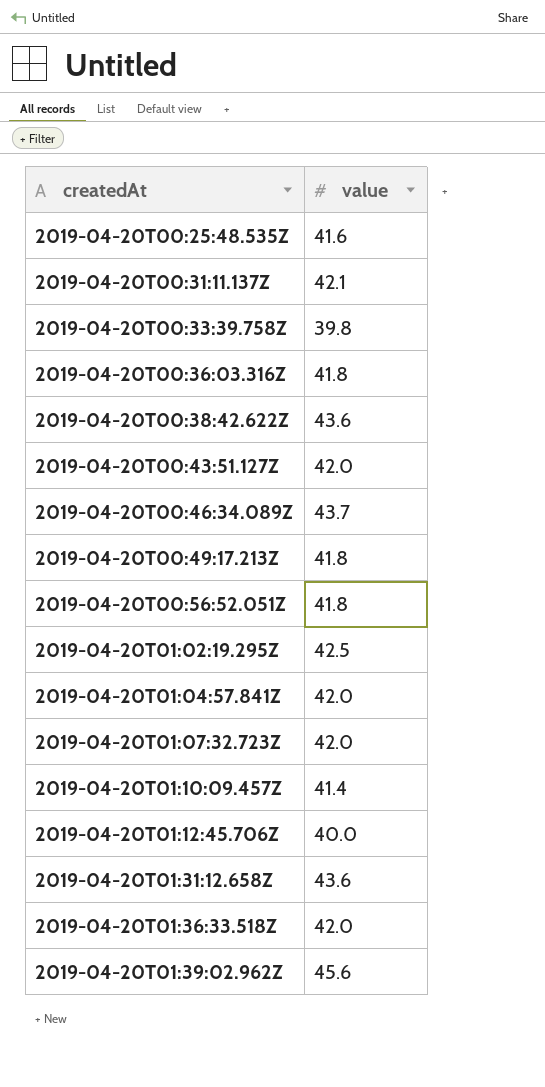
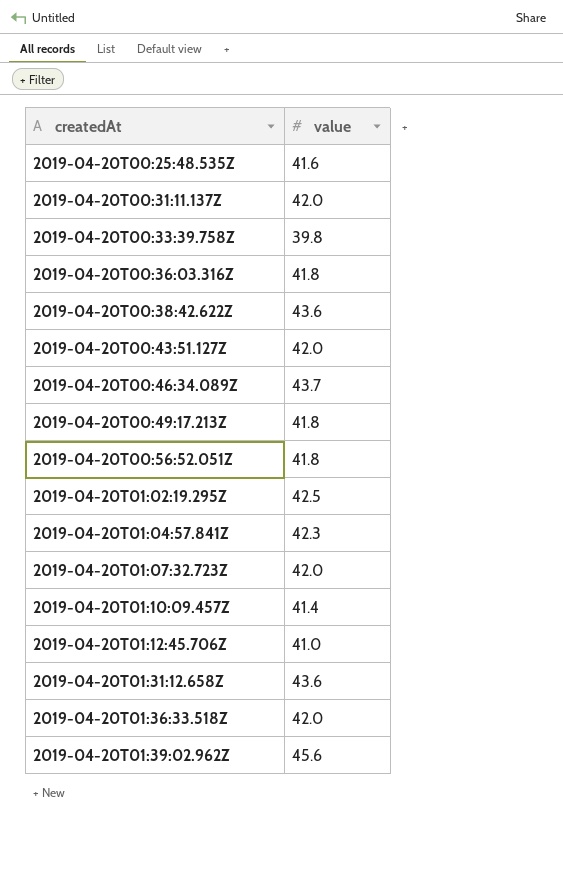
2019-04-20T00:31:11.137Z | value: 42.1 -> 42.0
2019-04-20T01:04:57.841Z | value: 42.0 -> 42.3
2019-04-20T01:12:45.706Z | value: 40.0 -> 41.0

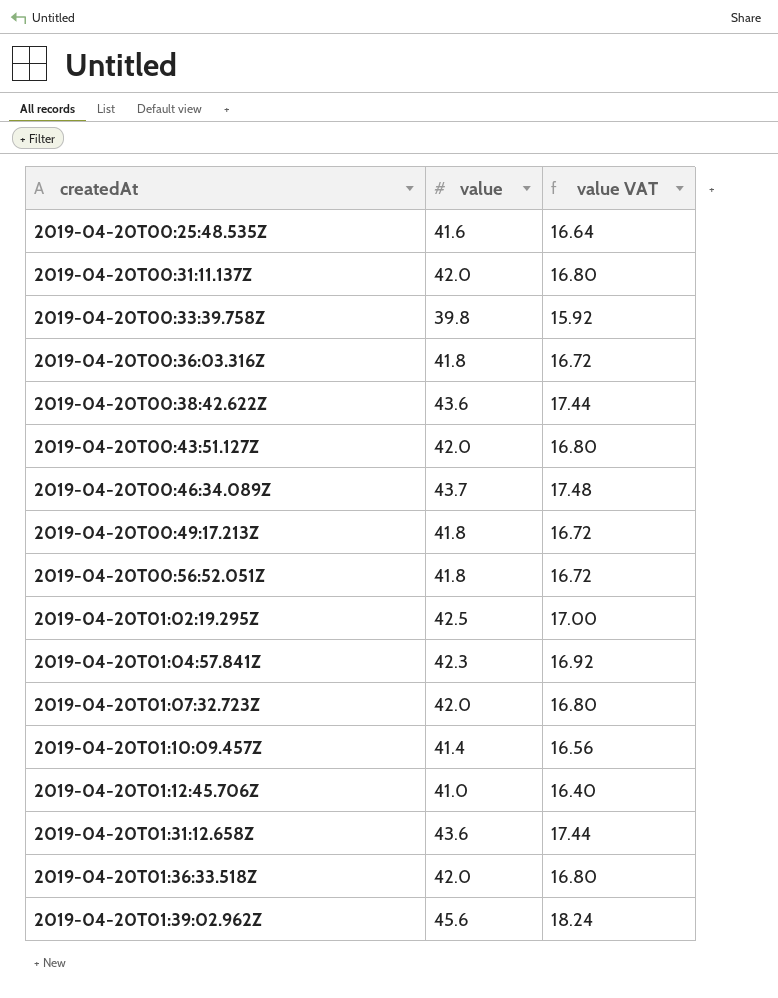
column value VAT | formula: none -> [value] * 0.4

